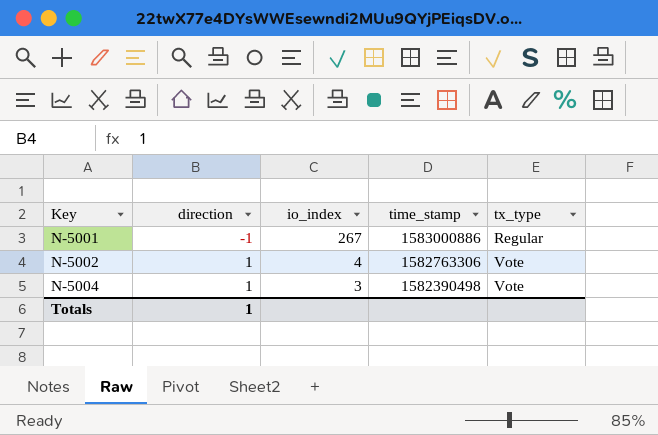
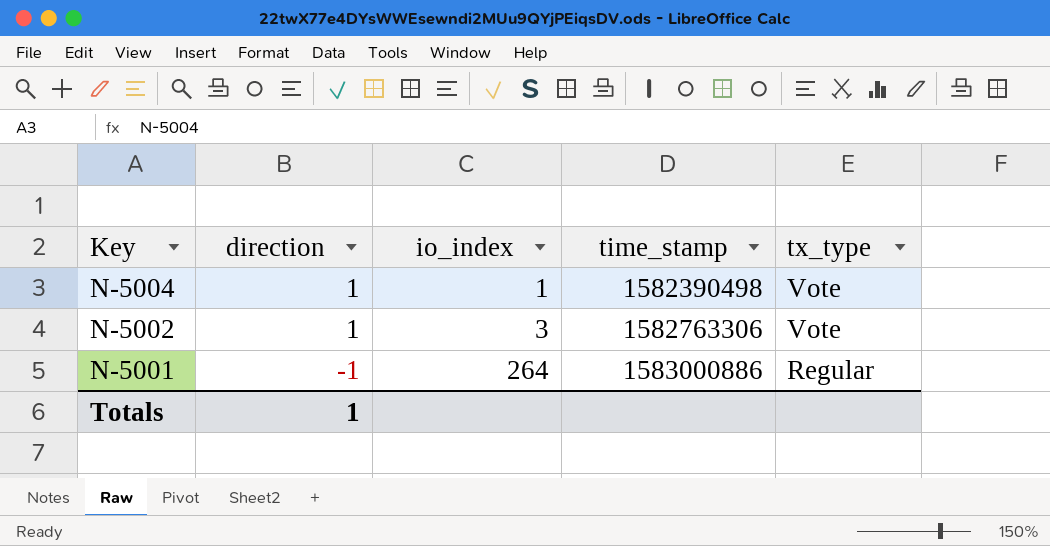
row order: Key ascending -> Key descending
N-5004 | io_index: 3 -> 1
N-5002 | io_index: 4 -> 3
N-5001 | io_index: 267 -> 264

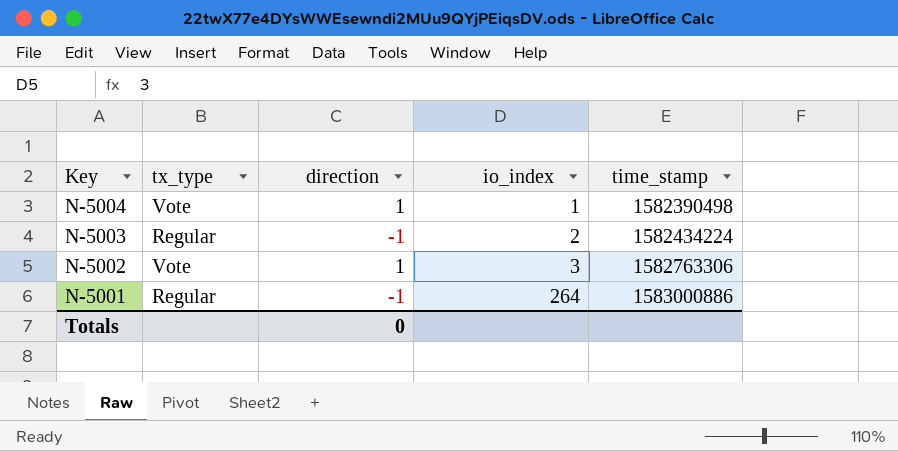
column tx_type | position: 5 -> 2
row N-5003: none -> Regular | -1 | 2 | 1582434224
Totals | direction: 1 -> 0

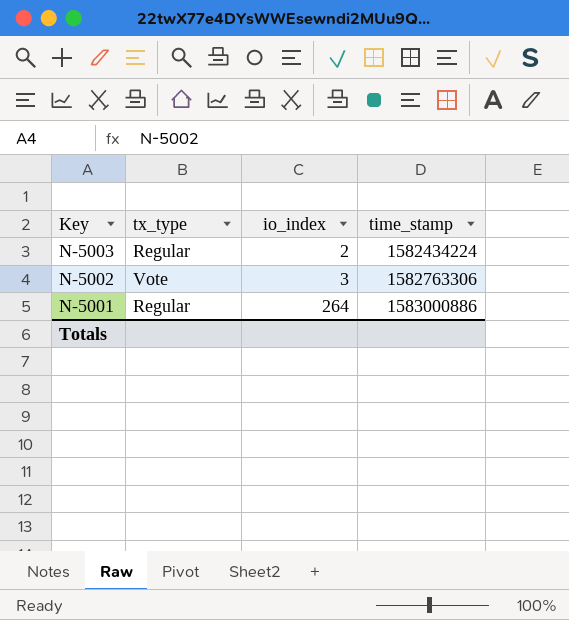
column direction | position: 3 -> none
row N-5004: Vote | 1 | 1 | 1582390498 -> none

